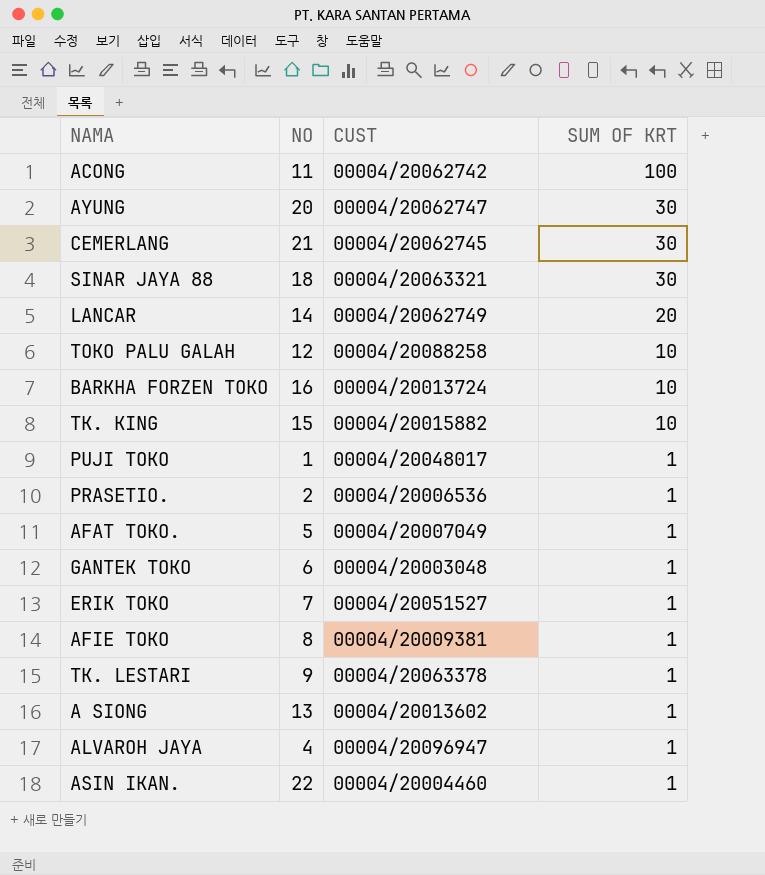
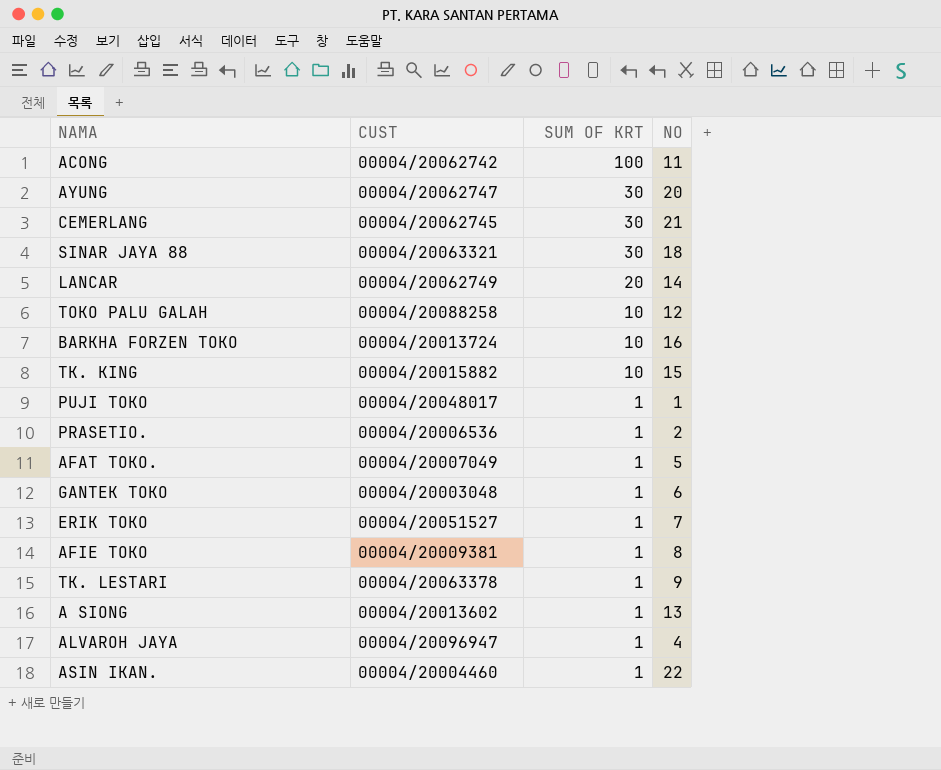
column NO | position: 2 -> 4

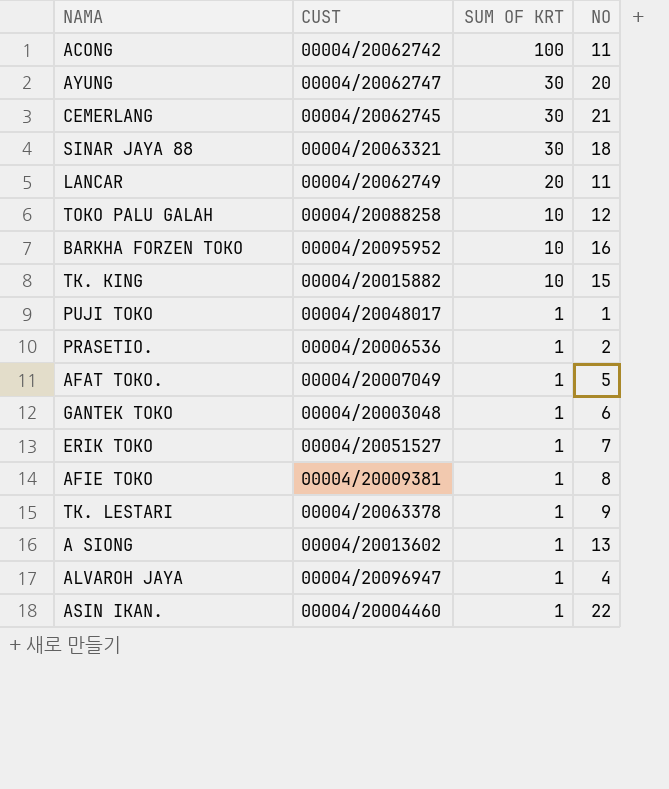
LANCAR | NO: 14 -> 11
BARKHA FORZEN TOKO | CUST: 00004/20013724 -> 00004/20095952

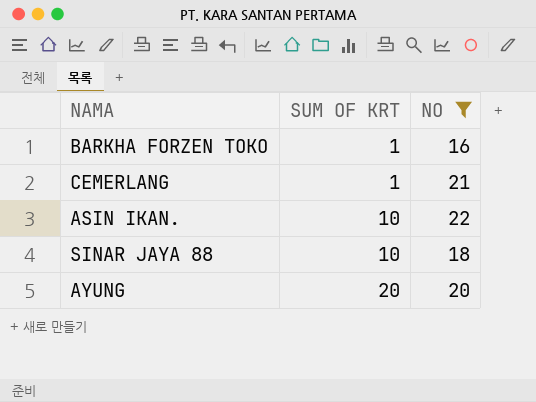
filter: none -> NO >= 16
row order: SUM OF KRT descending -> SUM OF KRT ascending
column CUST | position: 2 -> none
BARKHA FORZEN TOKO | SUM OF KRT: 10 -> 1
CEMERLANG | SUM OF KRT: 30 -> 1
ASIN IKAN. | SUM OF KRT: 1 -> 10
SINAR JAYA 88 | SUM OF KRT: 30 -> 10
AYUNG | SUM OF KRT: 30 -> 20

